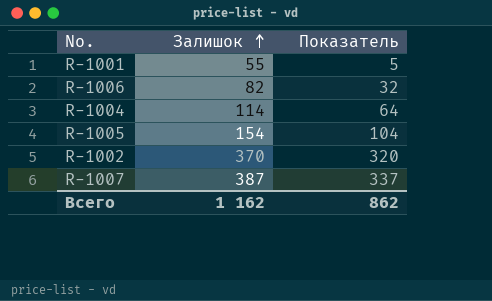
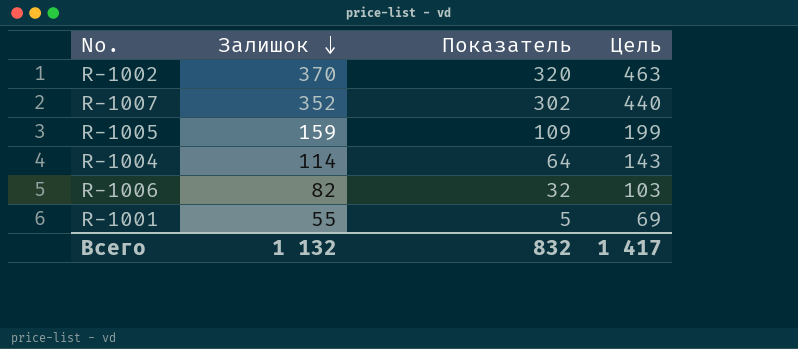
row order: Залишок ascending -> Залишок descending
column Цель | formula: none -> [Залишок] * 1,25
R-1007 | Залишок: 387 -> 352
R-1007 | Показатель: 337 -> 302
R-1005 | Залишок: 154 -> 159
R-1005 | Показатель: 104 -> 109
Всего | Залишок: 1 162 -> 1 132
Всего | Показатель: 862 -> 832

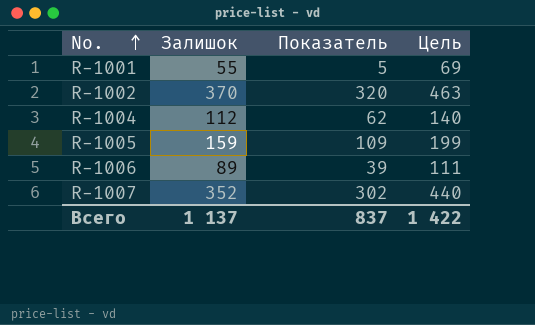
row order: Залишок descending -> No. ascending
R-1004 | Залишок: 114 -> 112
R-1004 | Показатель: 64 -> 62
R-1004 | Цель: 143 -> 140
R-1006 | Залишок: 82 -> 89
R-1006 | Показатель: 32 -> 39
R-1006 | Цель: 103 -> 111
Всего | Залишок: 1 132 -> 1 137
Всего | Показатель: 832 -> 837
Всего | Цель: 1 417 -> 1 422

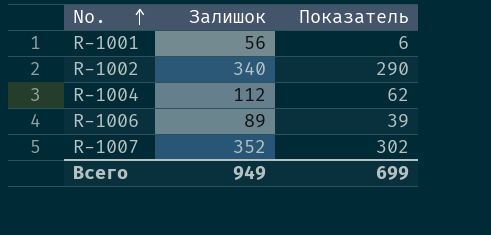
column Цель | formula: [Залишок] * 1,25 -> none
row R-1005: 159 | 109 | 199 -> none
R-1001 | Залишок: 55 -> 56
R-1001 | Показатель: 5 -> 6
R-1002 | Залишок: 370 -> 340
R-1002 | Показатель: 320 -> 290
Всего | Залишок: 1 137 -> 949
Всего | Показатель: 837 -> 699

